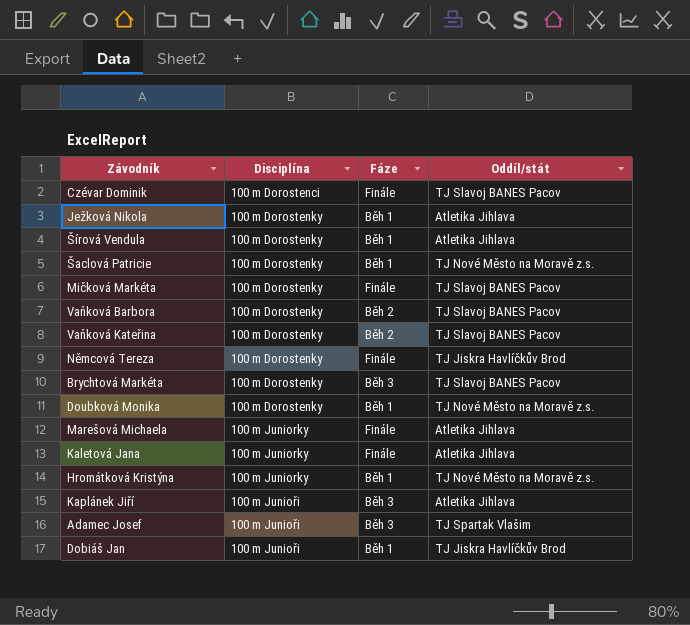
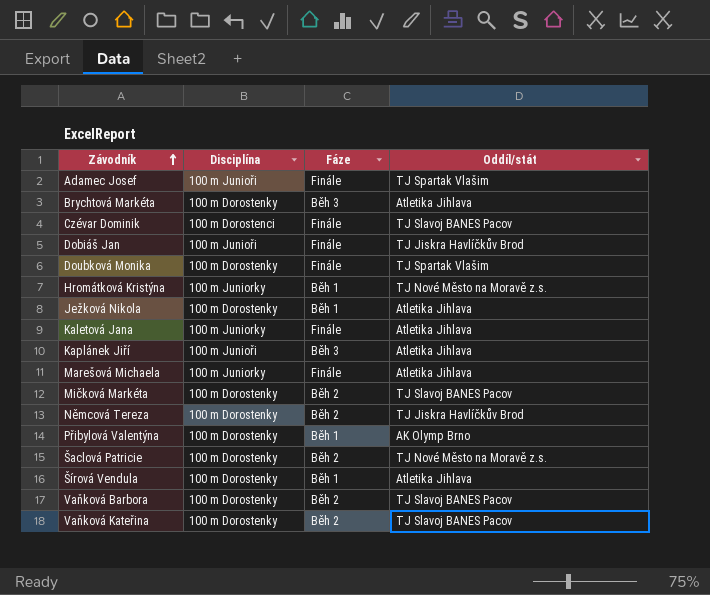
row order: none -> Závodník ascending
Adamec Josef | Fáze: Běh 3 -> Finále
Brychtová Markéta | Oddíl/stát: TJ Slavoj BANES Pacov -> Atletika Jihlava
Dobiáš Jan | Fáze: Běh 1 -> Finále
Doubková Monika | Fáze: Běh 1 -> Finále
Doubková Monika | Oddíl/stát: TJ Nové Město na Moravě z.s. -> TJ Spartak Vlašim
Mičková Markéta | Fáze: Finále -> Běh 2
Němcová Tereza | Fáze: Finále -> Běh 2
row Přibylová Valentýna: none -> 100 m Dorostenky | Běh 1 | AK Olymp Brno
Šaclová Patricie | Fáze: Běh 1 -> Běh 2

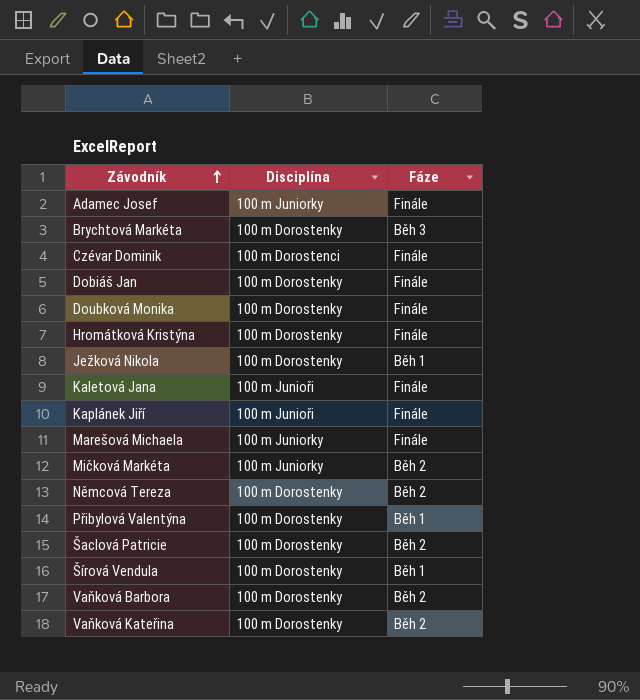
column Oddíl/stát | position: 4 -> none
Adamec Josef | Disciplína: 100 m Junioři -> 100 m Juniorky
Dobiáš Jan | Disciplína: 100 m Junioři -> 100 m Dorostenky
Hromátková Kristýna | Disciplína: 100 m Juniorky -> 100 m Dorostenky
Hromátková Kristýna | Fáze: Běh 1 -> Finále
Kaletová Jana | Disciplína: 100 m Juniorky -> 100 m Junioři
Kaplánek Jiří | Fáze: Běh 3 -> Finále
Mičková Markéta | Disciplína: 100 m Dorostenky -> 100 m Juniorky

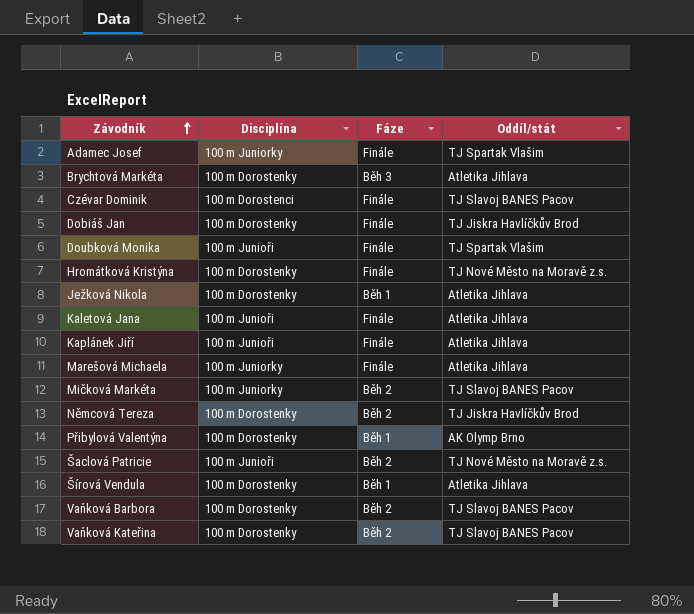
column Oddíl/stát | position: none -> 4
Doubková Monika | Disciplína: 100 m Dorostenky -> 100 m Junioři
Šaclová Patricie | Disciplína: 100 m Dorostenky -> 100 m Junioři

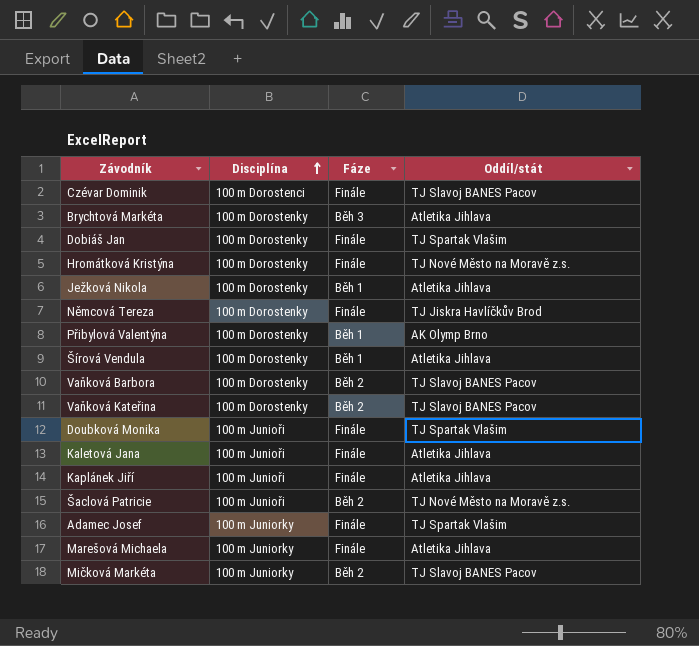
row order: Závodník ascending -> Disciplína ascending
Dobiáš Jan | Oddíl/stát: TJ Jiskra Havlíčkův Brod -> TJ Spartak Vlašim
Němcová Tereza | Fáze: Běh 2 -> Finále

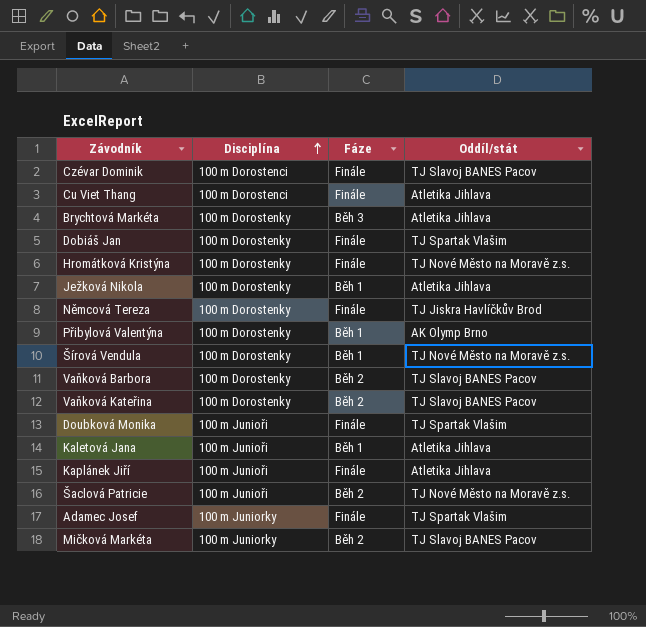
row Marešová Michaela: 100 m Juniorky | Finále | Atletika Jihlava -> none
row Cu Viet Thang: none -> 100 m Dorostenci | Finále | Atletika Jihlava
Šírová Vendula | Oddíl/stát: Atletika Jihlava -> TJ Nové Město na Moravě z.s.
Kaletová Jana | Fáze: Finále -> Běh 1

